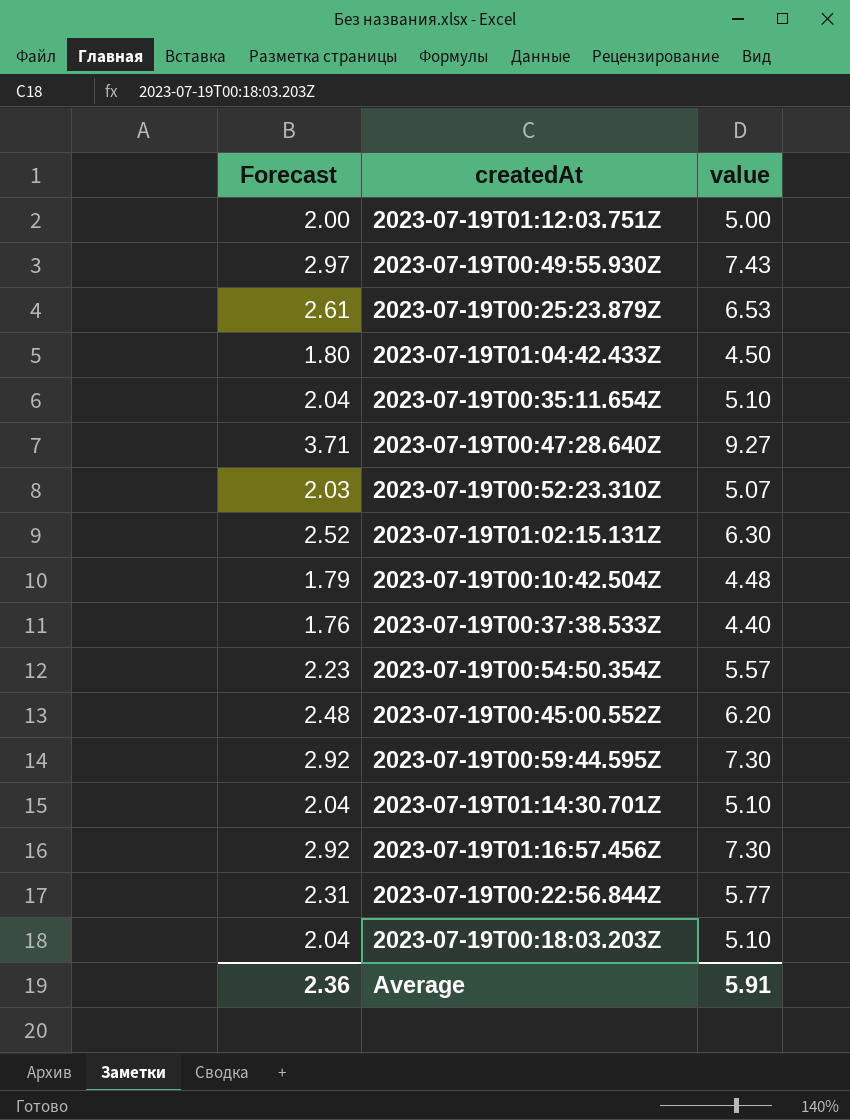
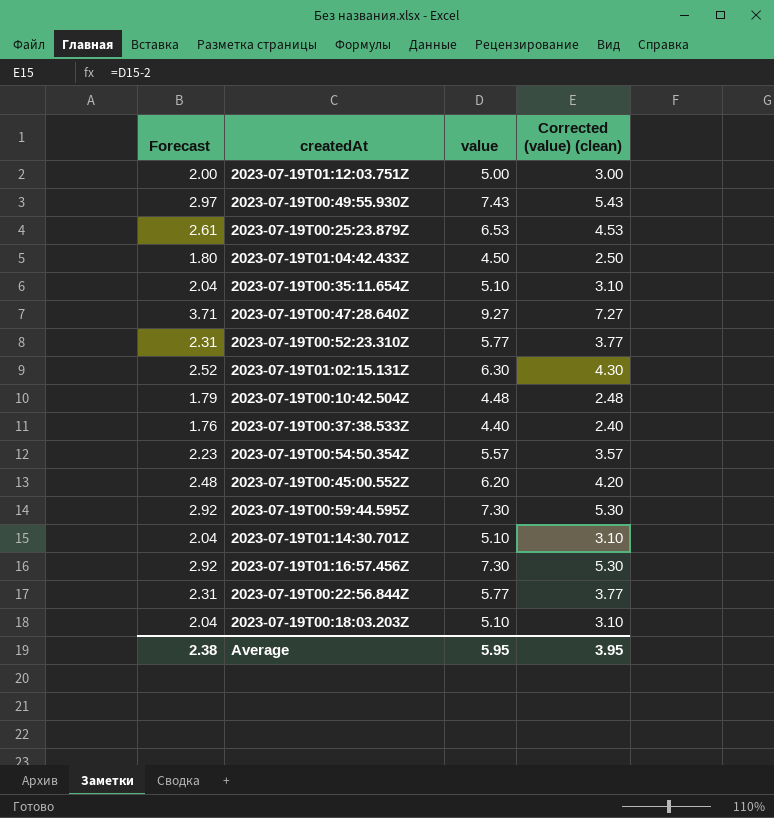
column Corrected (value) (clean) | formula: none -> [value] - 2
2023-07-19T00:52:23.310Z | Forecast: 2.03 -> 2.31
2023-07-19T00:52:23.310Z | value: 5.07 -> 5.77
Average | Forecast: 2.36 -> 2.38
Average | value: 5.91 -> 5.95

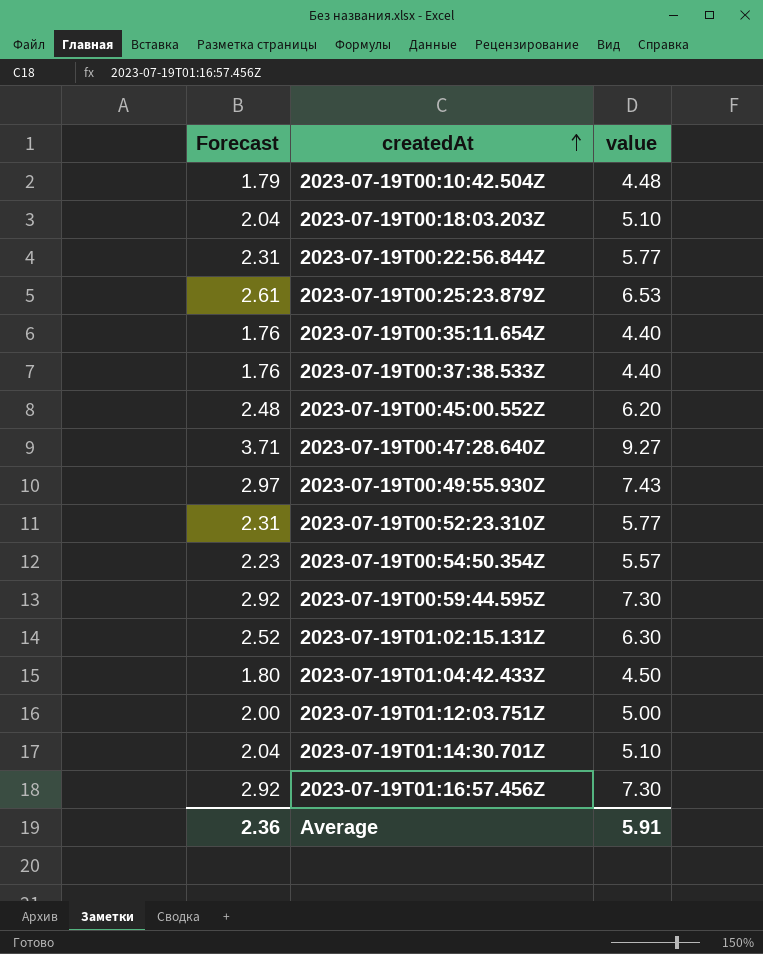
row order: none -> createdAt ascending
column Corrected (value) (clean) | formula: [value] - 2 -> none
2023-07-19T00:35:11.654Z | Forecast: 2.04 -> 1.76
2023-07-19T00:35:11.654Z | value: 5.10 -> 4.40
Average | Forecast: 2.38 -> 2.36
Average | value: 5.95 -> 5.91

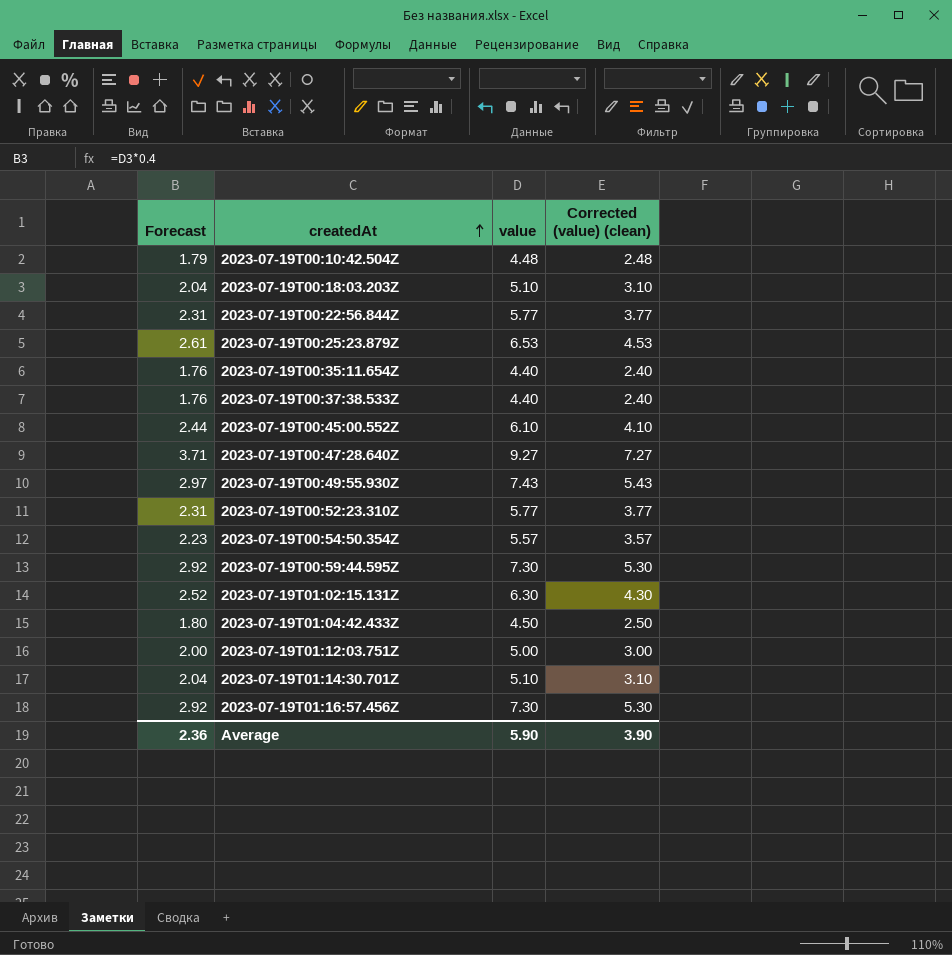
column Corrected (value) (clean) | formula: none -> [value] - 2
2023-07-19T00:45:00.552Z | Forecast: 2.48 -> 2.44
2023-07-19T00:45:00.552Z | value: 6.20 -> 6.10
Average | value: 5.91 -> 5.90

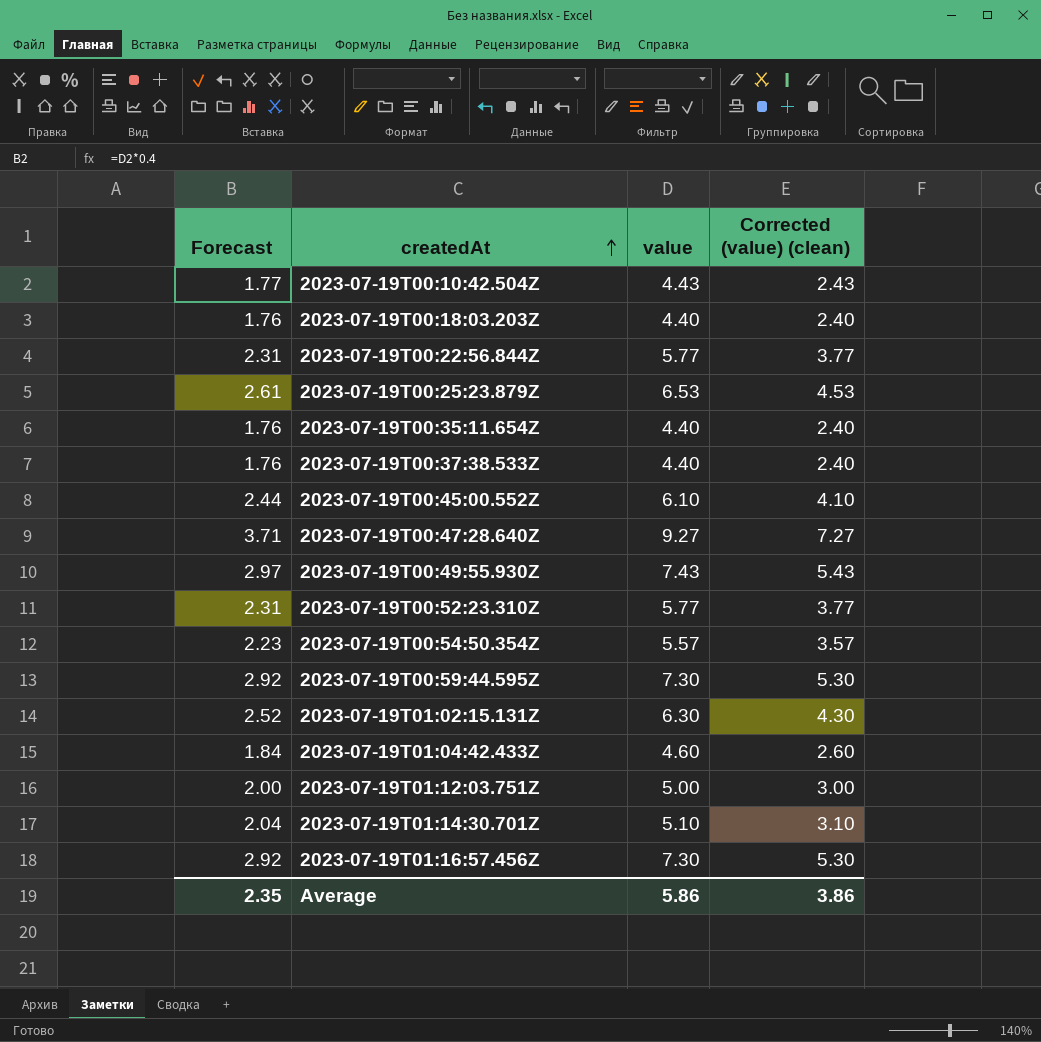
2023-07-19T00:10:42.504Z | Forecast: 1.79 -> 1.77
2023-07-19T00:10:42.504Z | value: 4.48 -> 4.43
2023-07-19T00:10:42.504Z | Corrected (value) (clean): 2.48 -> 2.43
2023-07-19T00:18:03.203Z | Forecast: 2.04 -> 1.76
2023-07-19T00:18:03.203Z | value: 5.10 -> 4.40
2023-07-19T00:18:03.203Z | Corrected (value) (clean): 3.10 -> 2.40
2023-07-19T01:04:42.433Z | Forecast: 1.80 -> 1.84
2023-07-19T01:04:42.433Z | value: 4.50 -> 4.60
2023-07-19T01:04:42.433Z | Corrected (value) (clean): 2.50 -> 2.60
Average | Forecast: 2.36 -> 2.35
Average | value: 5.90 -> 5.86
Average | Corrected (value) (clean): 3.90 -> 3.86

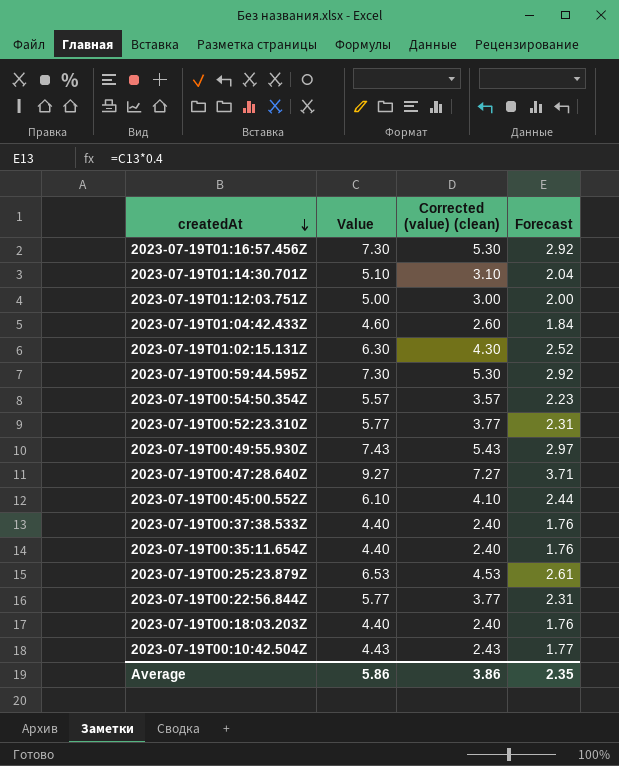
row order: createdAt ascending -> createdAt descending
column name: value -> Value
column Forecast | position: 1 -> 4

